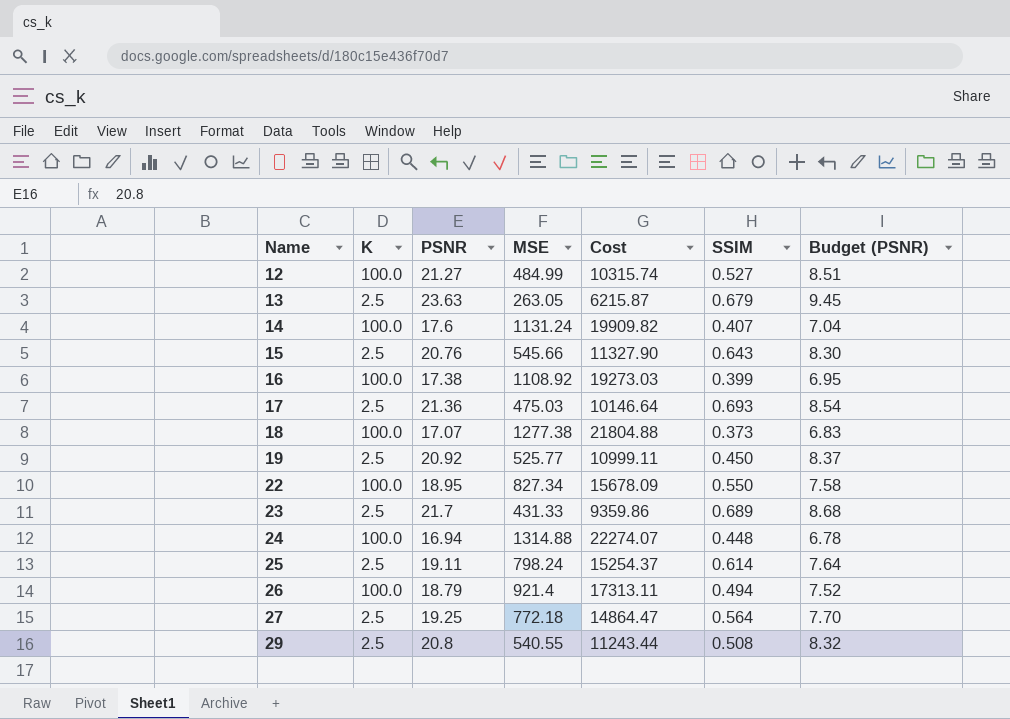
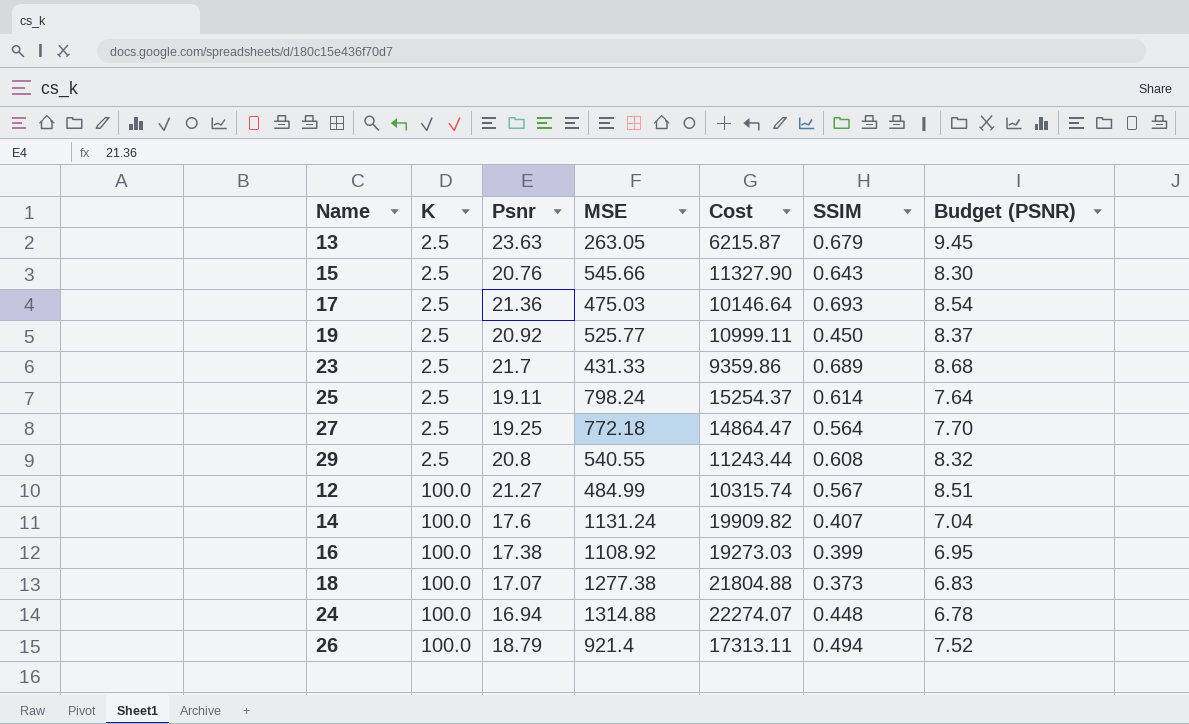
row order: Name ascending -> K ascending
column name: PSNR -> Psnr
row 22: 100.0 | 18.95 | 827.34 | 15678.09 | 0.550 | 7.58 -> none
29 | SSIM: 0.508 -> 0.608
12 | SSIM: 0.527 -> 0.567

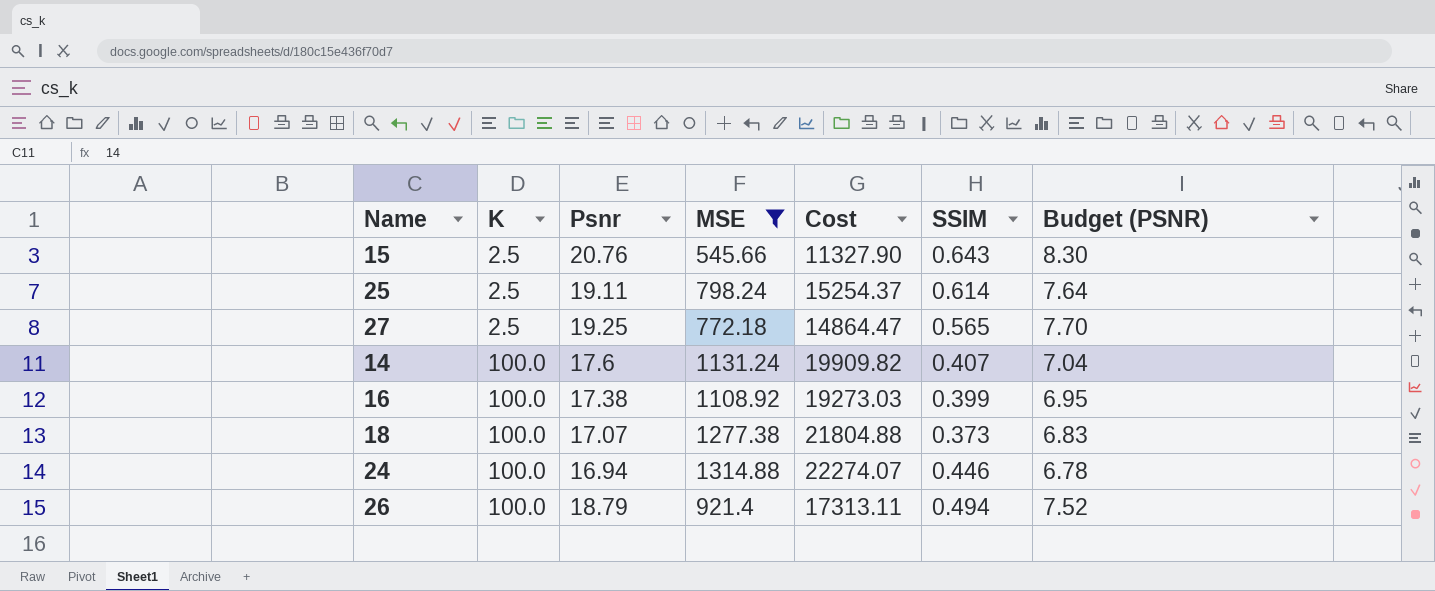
filter: none -> MSE >= 545.66
27 | SSIM: 0.564 -> 0.565
24 | SSIM: 0.448 -> 0.446

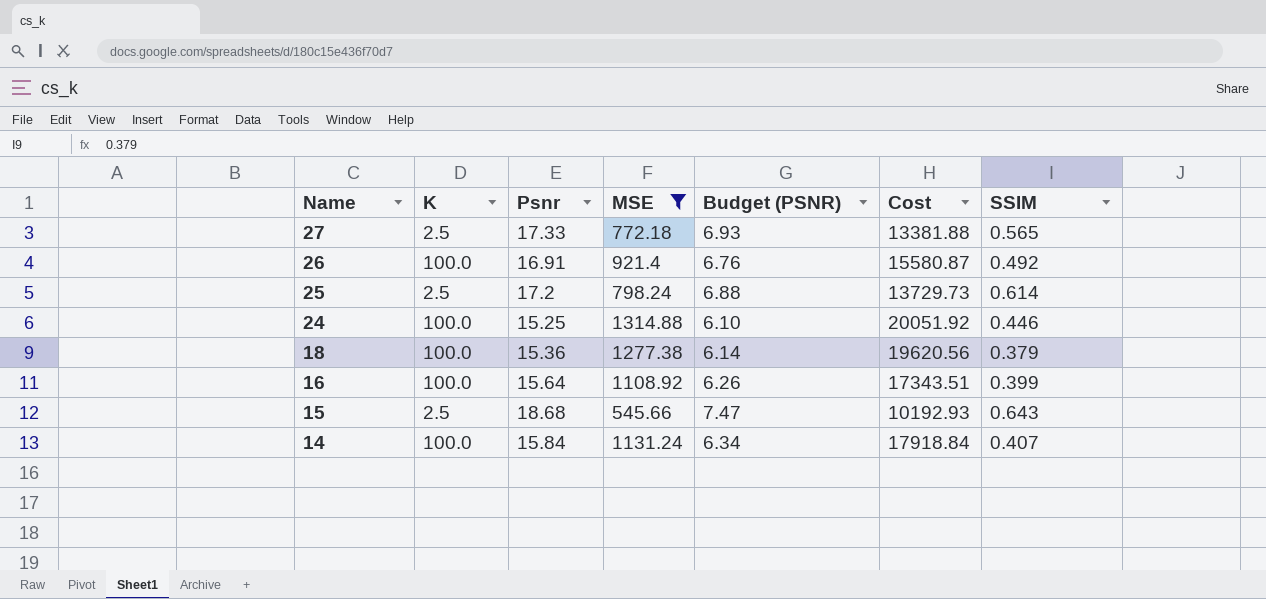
row order: K ascending -> Name descending
column Budget (PSNR) | position: 7 -> 5
27 | Psnr: 19.25 -> 17.33
27 | Budget (PSNR): 7.70 -> 6.93
27 | Cost: 14864.47 -> 13381.88
26 | Psnr: 18.79 -> 16.91
26 | Budget (PSNR): 7.52 -> 6.76
26 | Cost: 17313.11 -> 15580.87
26 | SSIM: 0.494 -> 0.492
25 | Psnr: 19.11 -> 17.2
25 | Budget (PSNR): 7.64 -> 6.88
25 | Cost: 15254.37 -> 13729.73
24 | Psnr: 16.94 -> 15.25
24 | Budget (PSNR): 6.78 -> 6.10
24 | Cost: 22274.07 -> 20051.92
18 | Psnr: 17.07 -> 15.36
18 | Budget (PSNR): 6.83 -> 6.14
18 | Cost: 21804.88 -> 19620.56
18 | SSIM: 0.373 -> 0.379
16 | Psnr: 17.38 -> 15.64
16 | Budget (PSNR): 6.95 -> 6.26
16 | Cost: 19273.03 -> 17343.51
15 | Psnr: 20.76 -> 18.68
15 | Budget (PSNR): 8.30 -> 7.47
15 | Cost: 11327.90 -> 10192.93
14 | Psnr: 17.6 -> 15.84
14 | Budget (PSNR): 7.04 -> 6.34
14 | Cost: 19909.82 -> 17918.84

